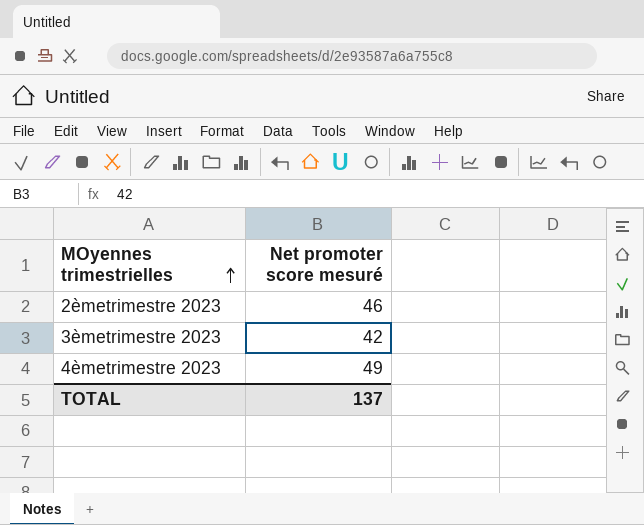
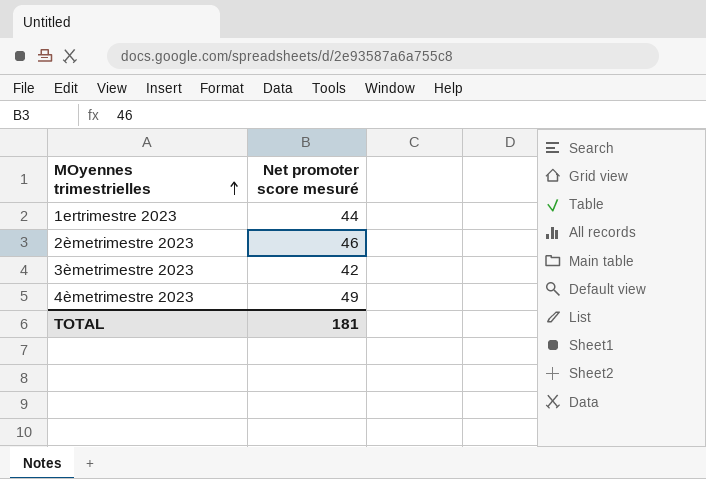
row 1ertrimestre 2023: none -> 44
TOTAL | Net promoter score mesuré: 137 -> 181

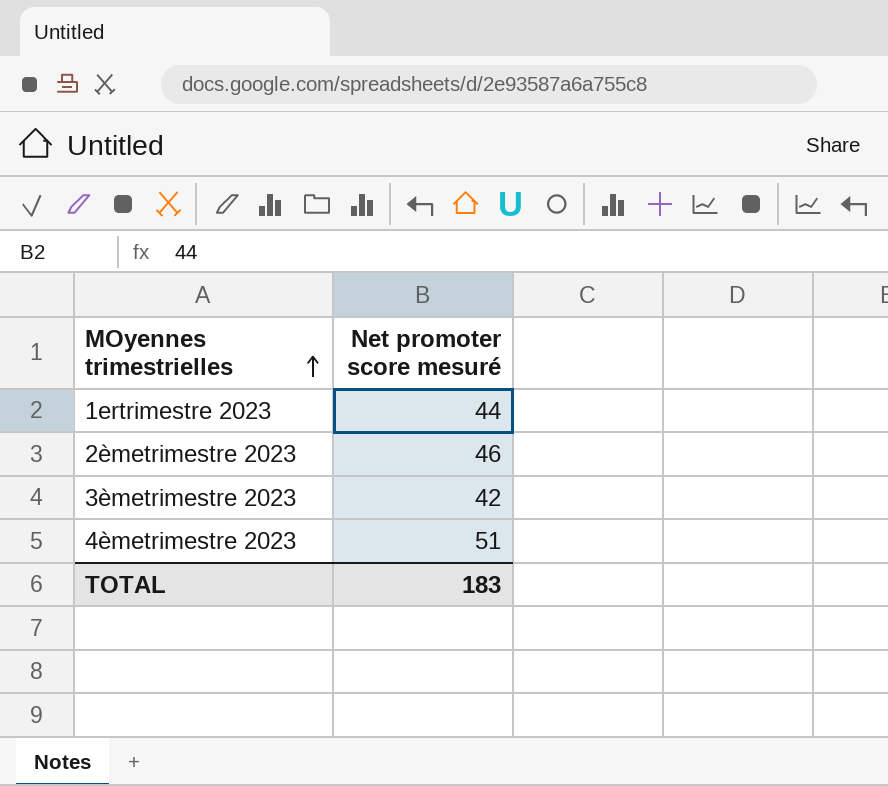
4èmetrimestre 2023 | Net promoter score mesuré: 49 -> 51
TOTAL | Net promoter score mesuré: 181 -> 183

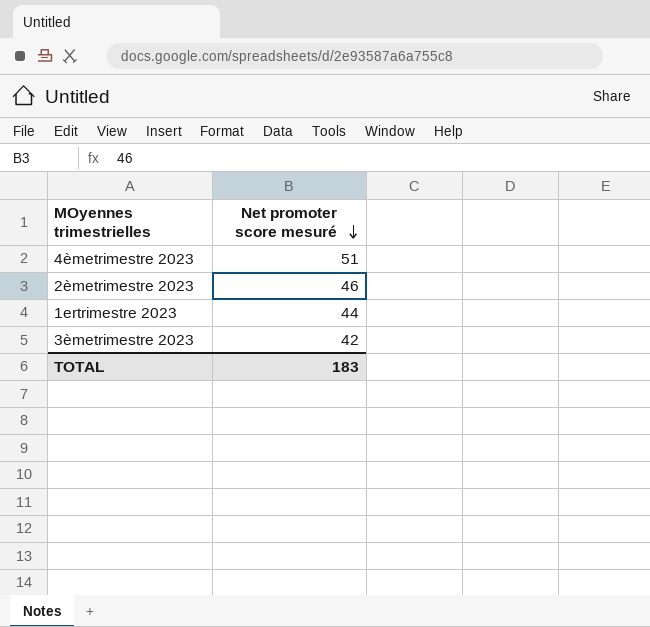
row order: MOyennes trimestrielles ascending -> Net promoter score mesuré descending

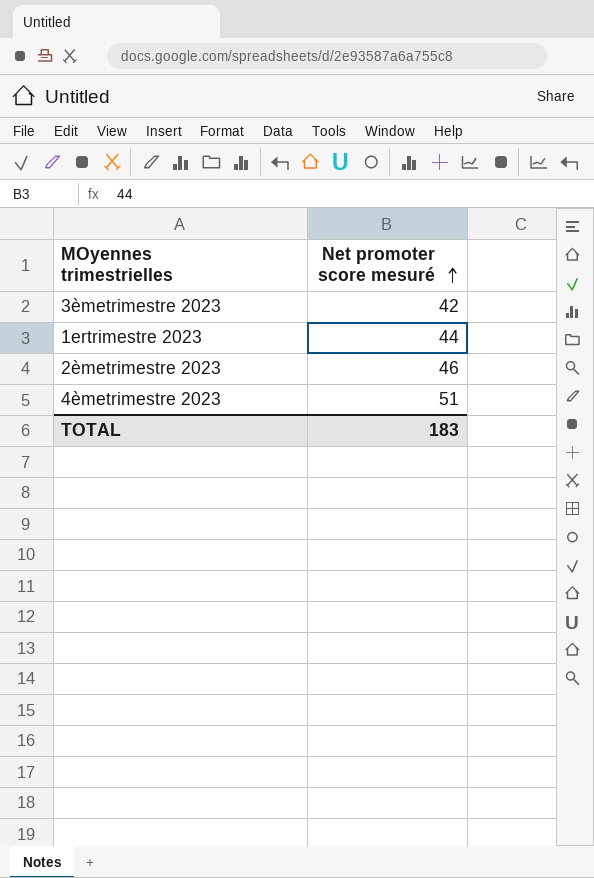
row order: Net promoter score mesuré descending -> Net promoter score mesuré ascending

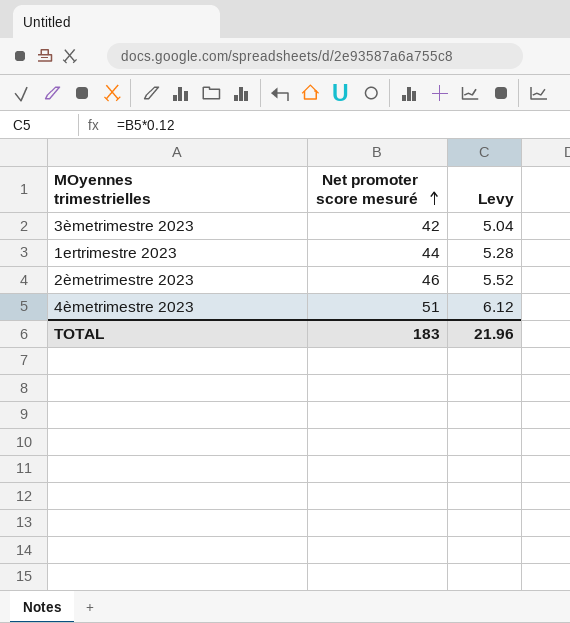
column Levy | formula: none -> [Net promoter score mesuré] * 0.12

